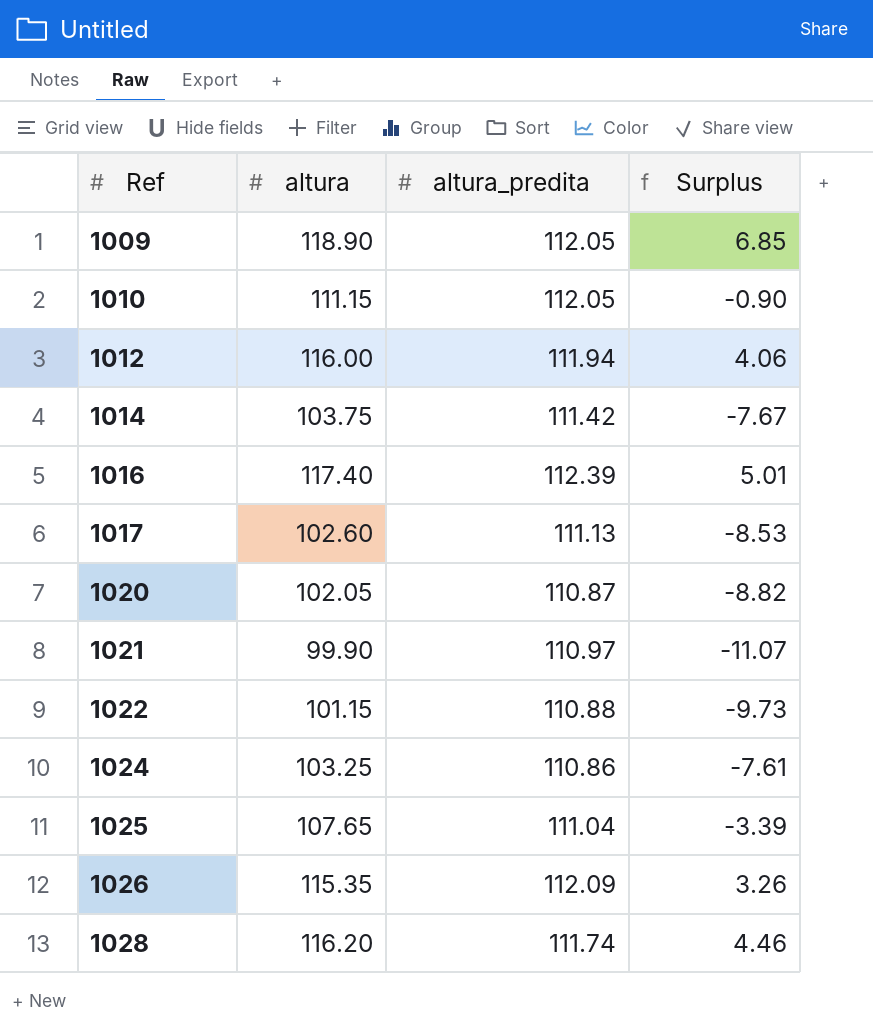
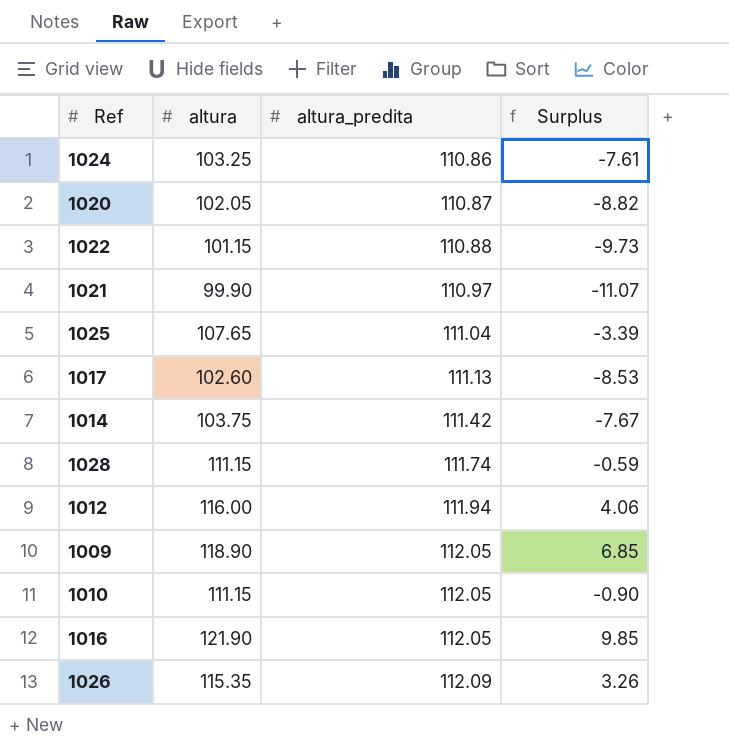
row order: Ref ascending -> altura_predita ascending
1028 | altura: 116.20 -> 111.15
1028 | Surplus: 4.46 -> -0.59
1016 | altura: 117.40 -> 121.90
1016 | altura_predita: 112.39 -> 112.05
1016 | Surplus: 5.01 -> 9.85

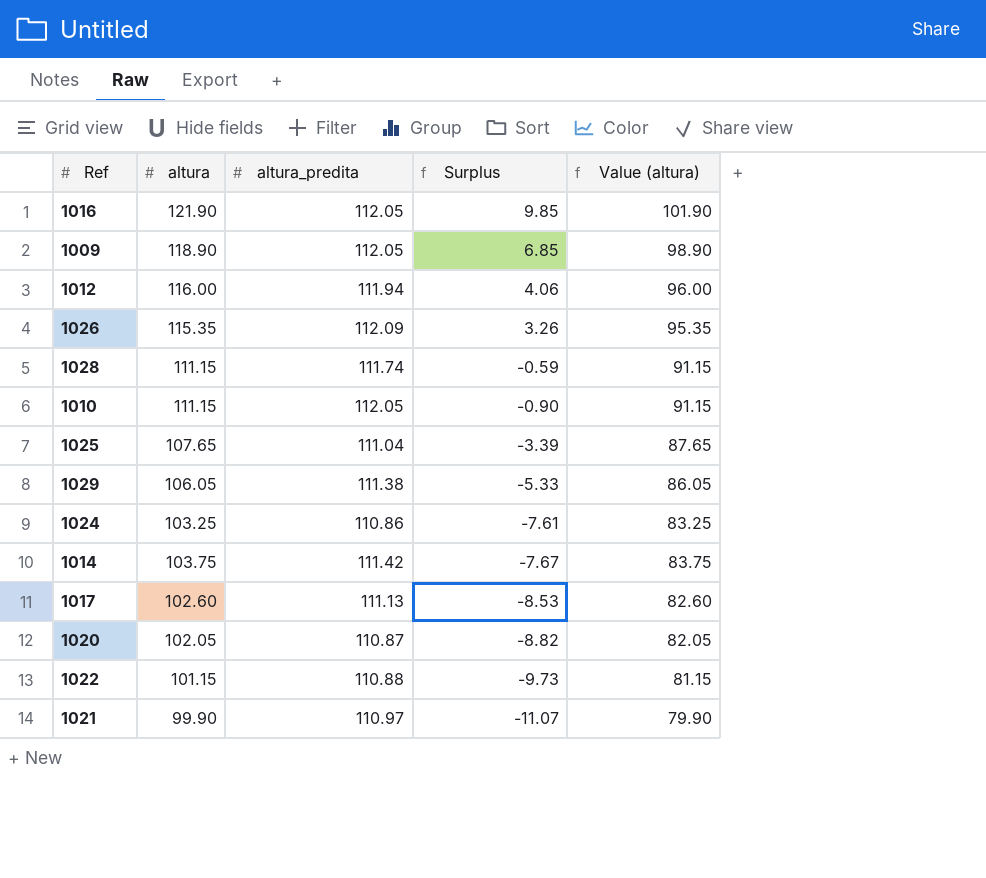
row order: altura_predita ascending -> Surplus descending
column Value (altura) | formula: none -> [altura] - 20
row 1029: none -> 106.05 | 111.38 | -5.33 | 86.05

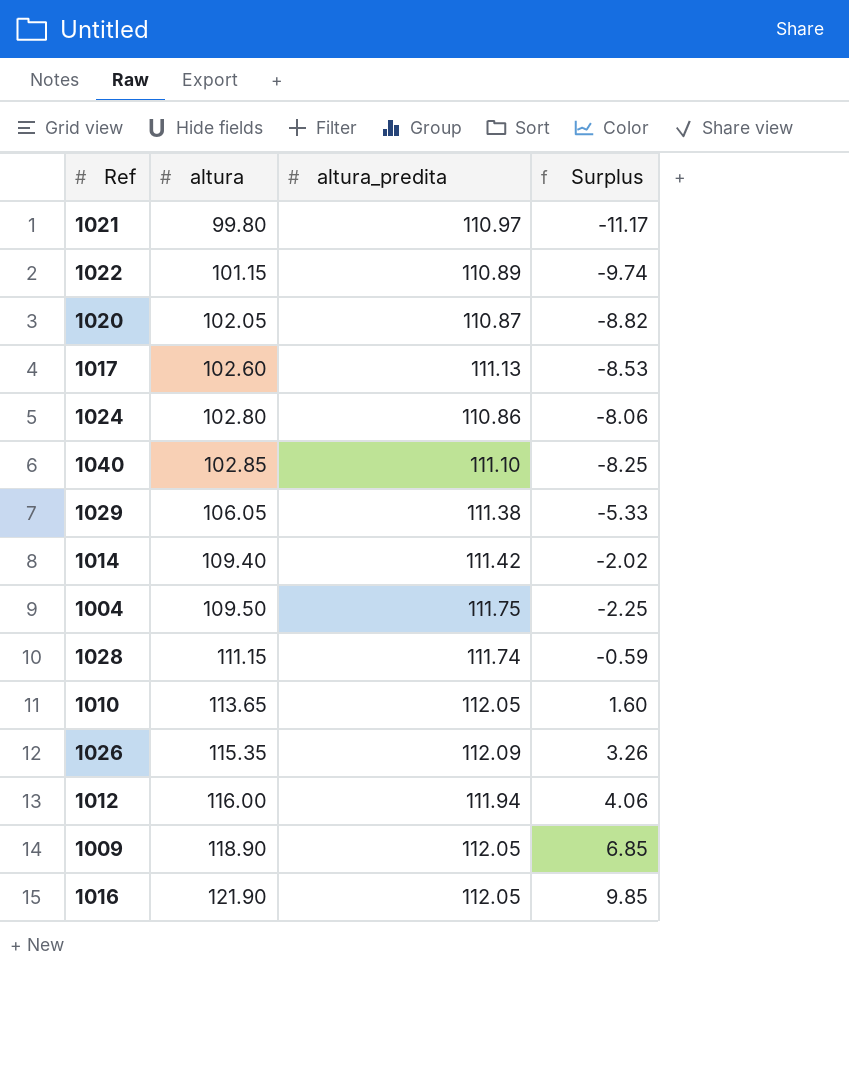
row order: Surplus descending -> altura ascending
column Value (altura) | formula: [altura] - 20 -> none
row 1025: 107.65 | 111.04 | -3.39 | 87.65 -> none
1021 | altura: 99.90 -> 99.80
1021 | Surplus: -11.07 -> -11.17
1022 | altura_predita: 110.88 -> 110.89
1022 | Surplus: -9.73 -> -9.74
1024 | altura: 103.25 -> 102.80
1024 | Surplus: -7.61 -> -8.06
row 1040: none -> 102.85 | 111.10 | -8.25
1014 | altura: 103.75 -> 109.40
1014 | Surplus: -7.67 -> -2.02
row 1004: none -> 109.50 | 111.75 | -2.25
1010 | altura: 111.15 -> 113.65
1010 | Surplus: -0.90 -> 1.60

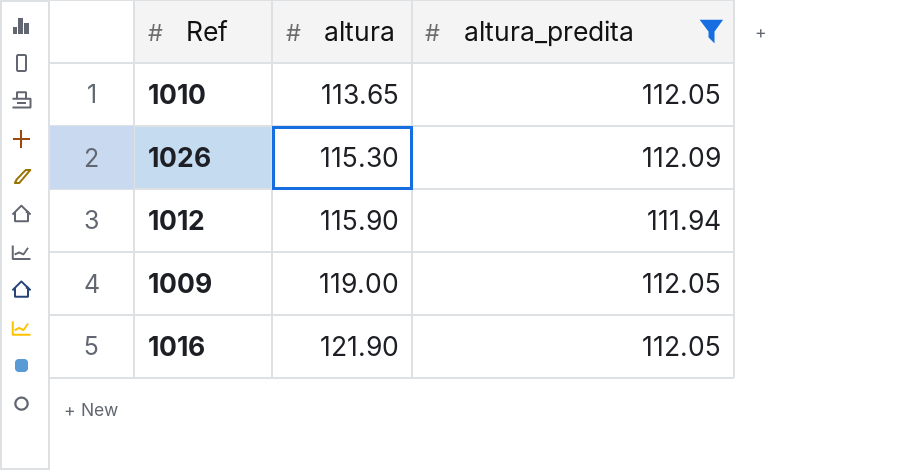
filter: none -> altura_predita >= 111.94
column Surplus | formula: [altura] - [altura_predita] -> none
1026 | altura: 115.35 -> 115.30
1012 | altura: 116.00 -> 115.90
1009 | altura: 118.90 -> 119.00

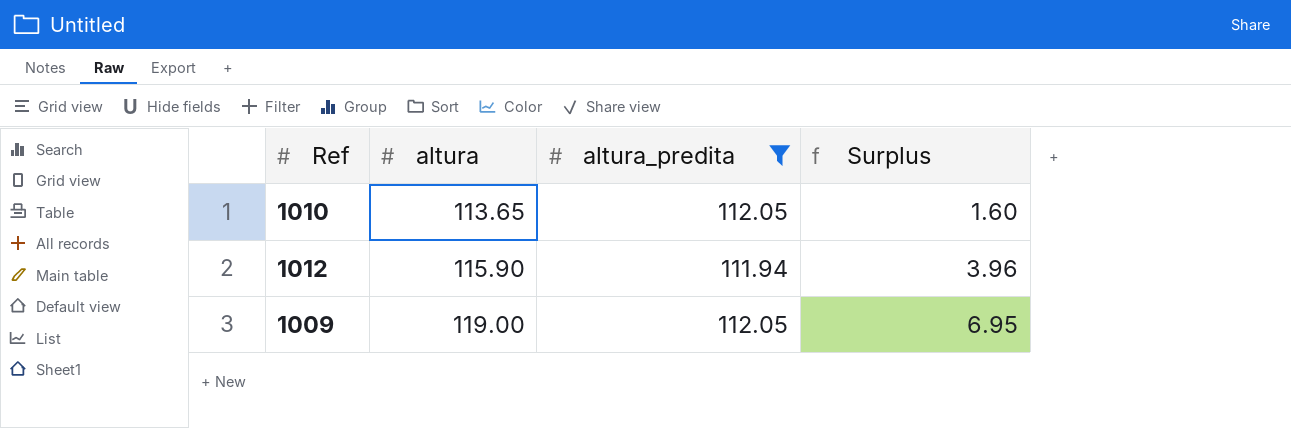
column Surplus | formula: none -> [altura] - [altura_predita]
row 1026: 115.30 | 112.09 -> none
row 1016: 121.90 | 112.05 -> none

